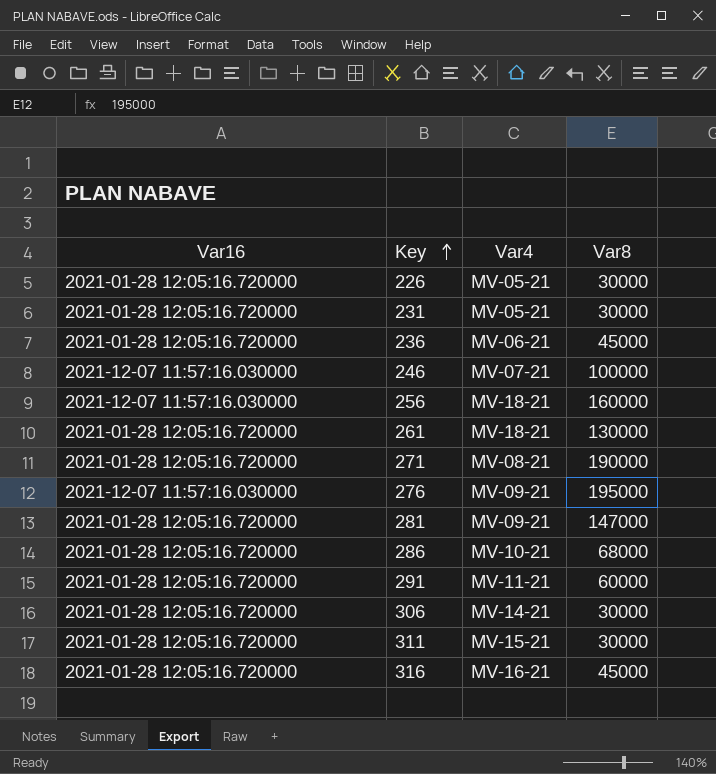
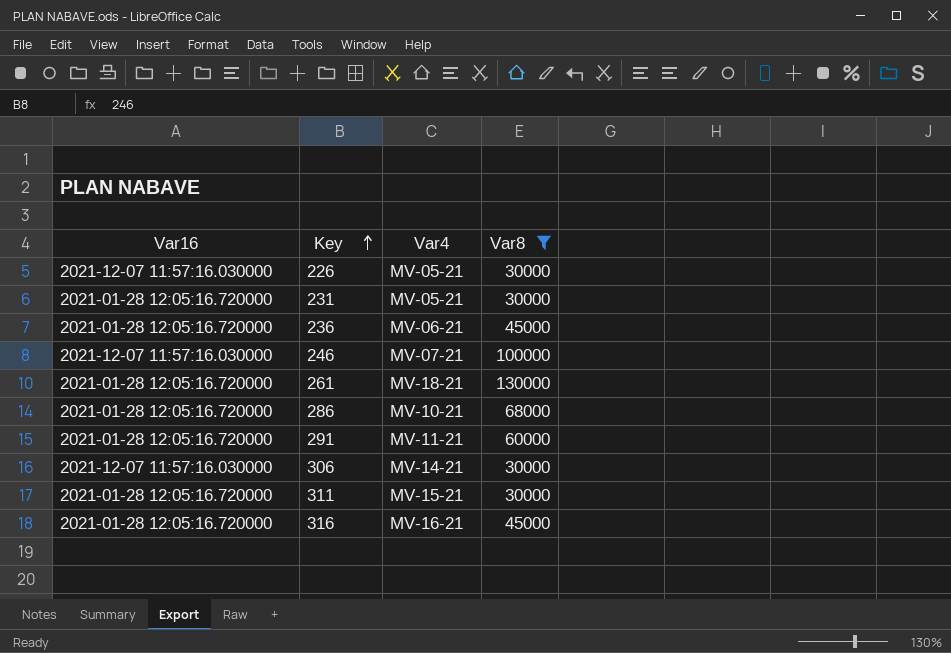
filter: none -> Var8 <= 130000
226 | Var16: 2021-01-28 12:05:16.720000 -> 2021-12-07 11:57:16.030000
306 | Var16: 2021-01-28 12:05:16.720000 -> 2021-12-07 11:57:16.030000

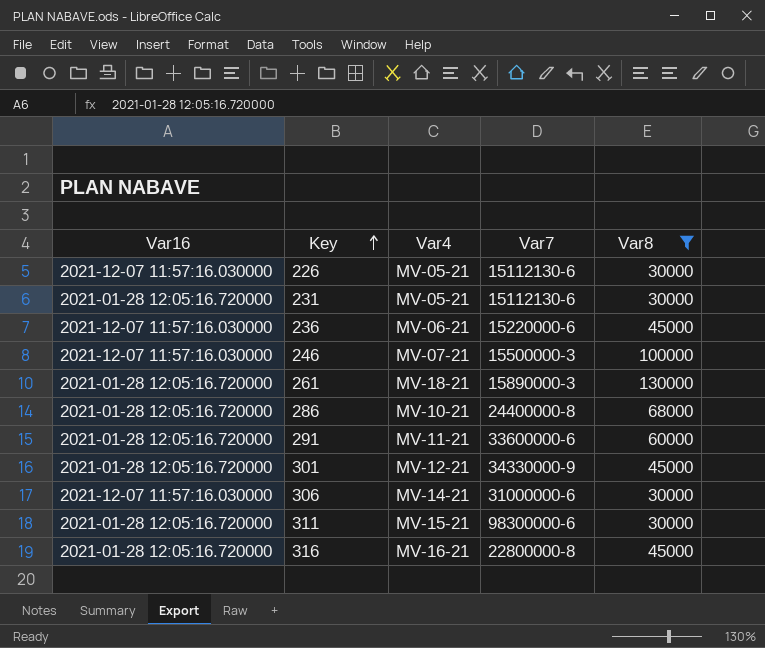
column Var7 | position: none -> 4
236 | Var16: 2021-01-28 12:05:16.720000 -> 2021-12-07 11:57:16.030000
row 301: none -> 2021-01-28 12:05:16.720000 | MV-12-21 | 34330000-9 | 45000

